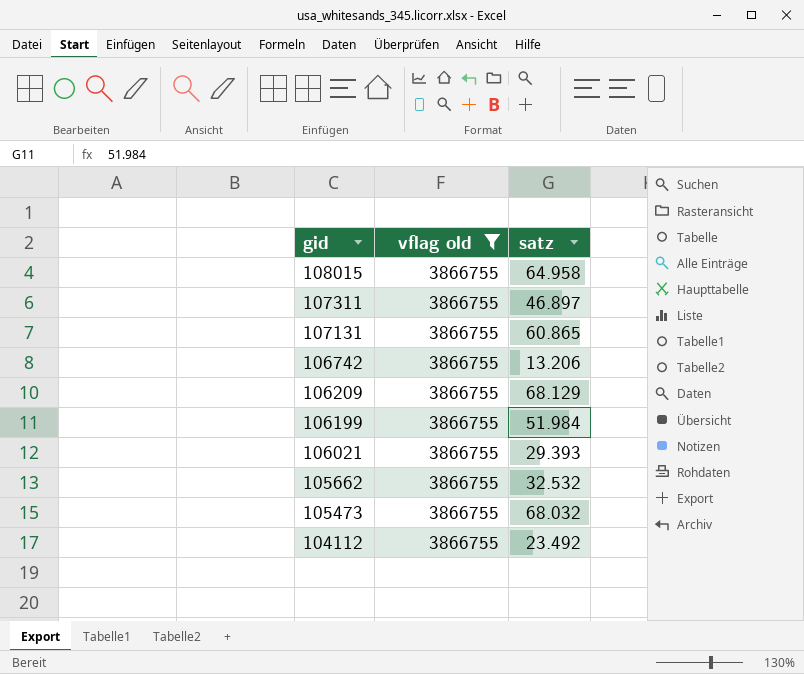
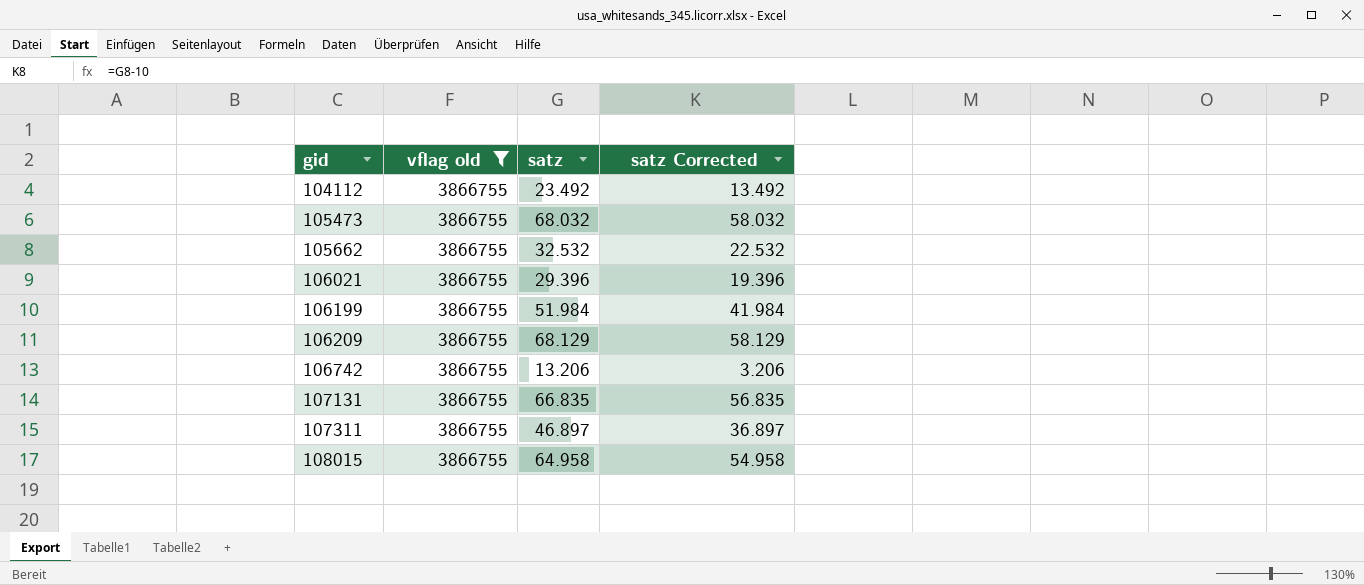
row order: gid descending -> gid ascending
column satz Corrected | formula: none -> [satz] - 10
106021 | satz: 29.393 -> 29.396
107131 | satz: 60.865 -> 66.835

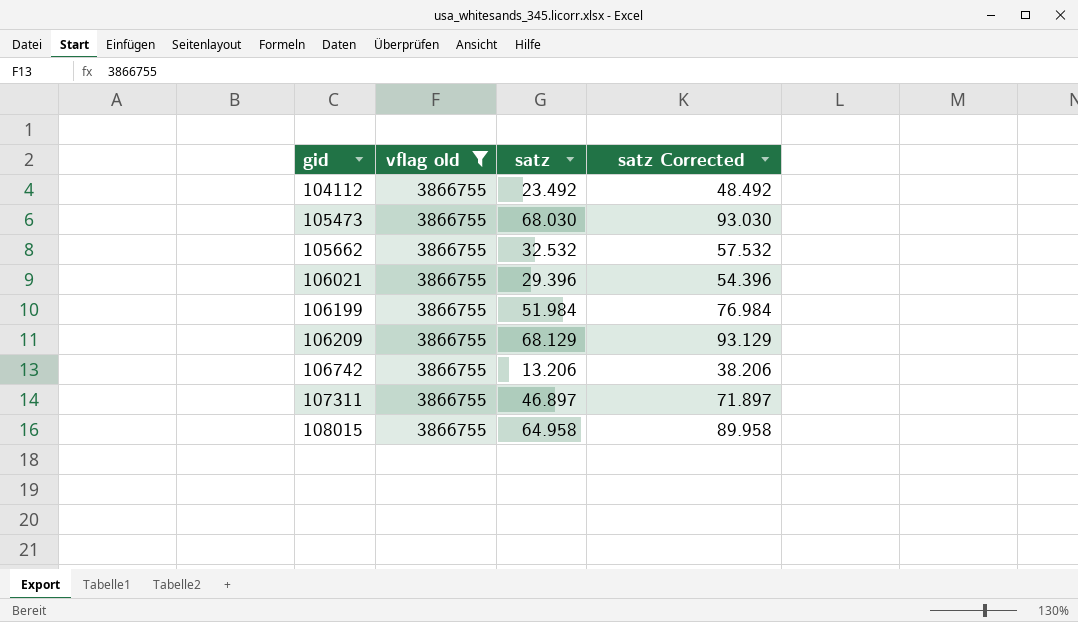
column satz Corrected | formula: [satz] - 10 -> [satz] + 25
row 107131: 3866755 | 66.835 | 56.835 -> none
105473 | satz: 68.032 -> 68.030

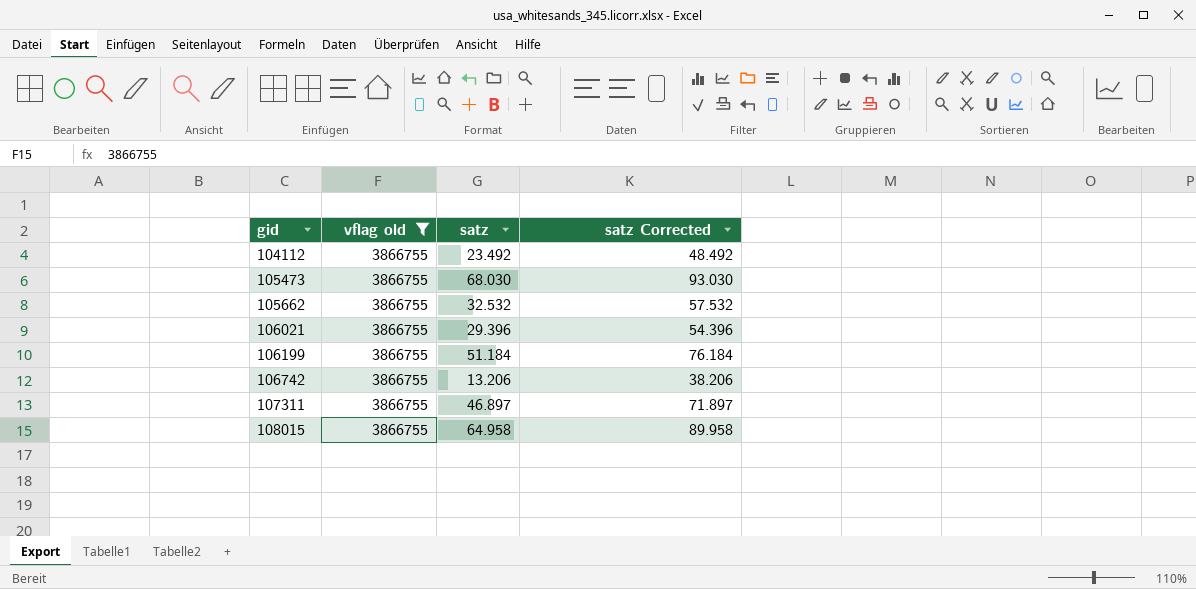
row 106209: 3866755 | 68.129 | 93.129 -> none
106199 | satz: 51.984 -> 51.184
106199 | satz Corrected: 76.984 -> 76.184

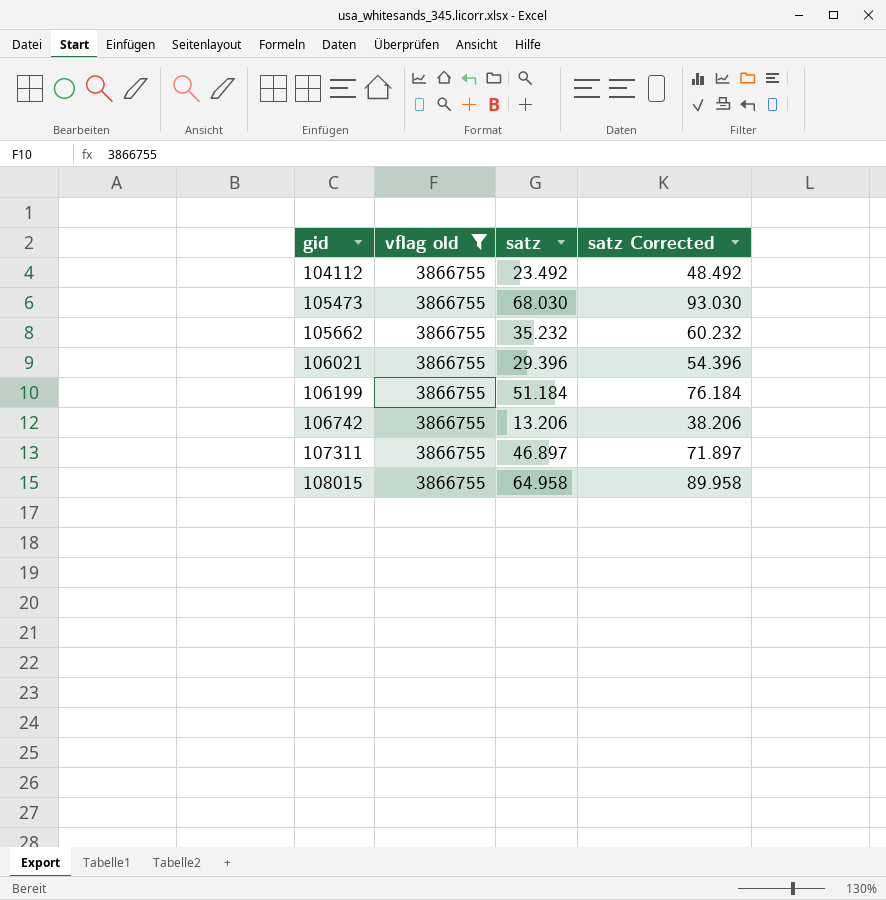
105662 | satz: 32.532 -> 35.232
105662 | satz Corrected: 57.532 -> 60.232

